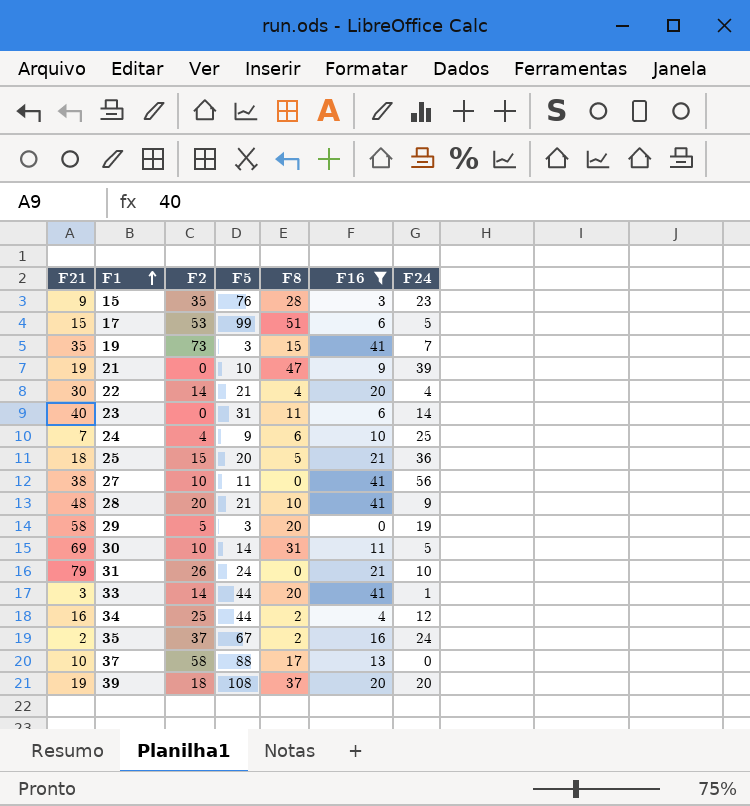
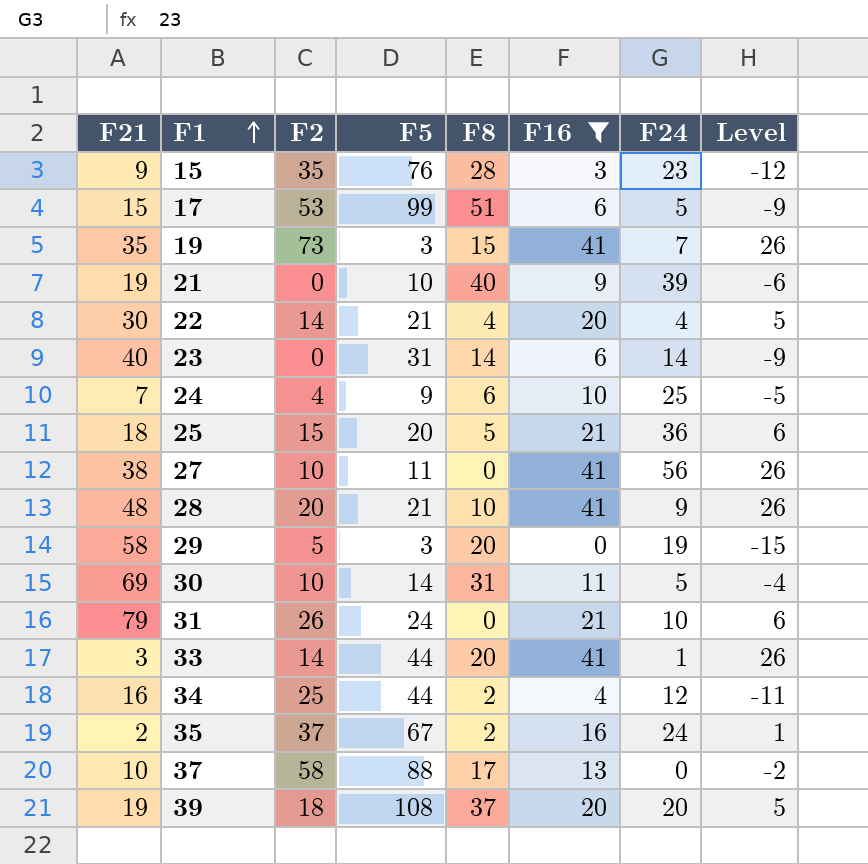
column Level | formula: none -> [F16] - 15
21 | F8: 47 -> 40
23 | F8: 11 -> 14

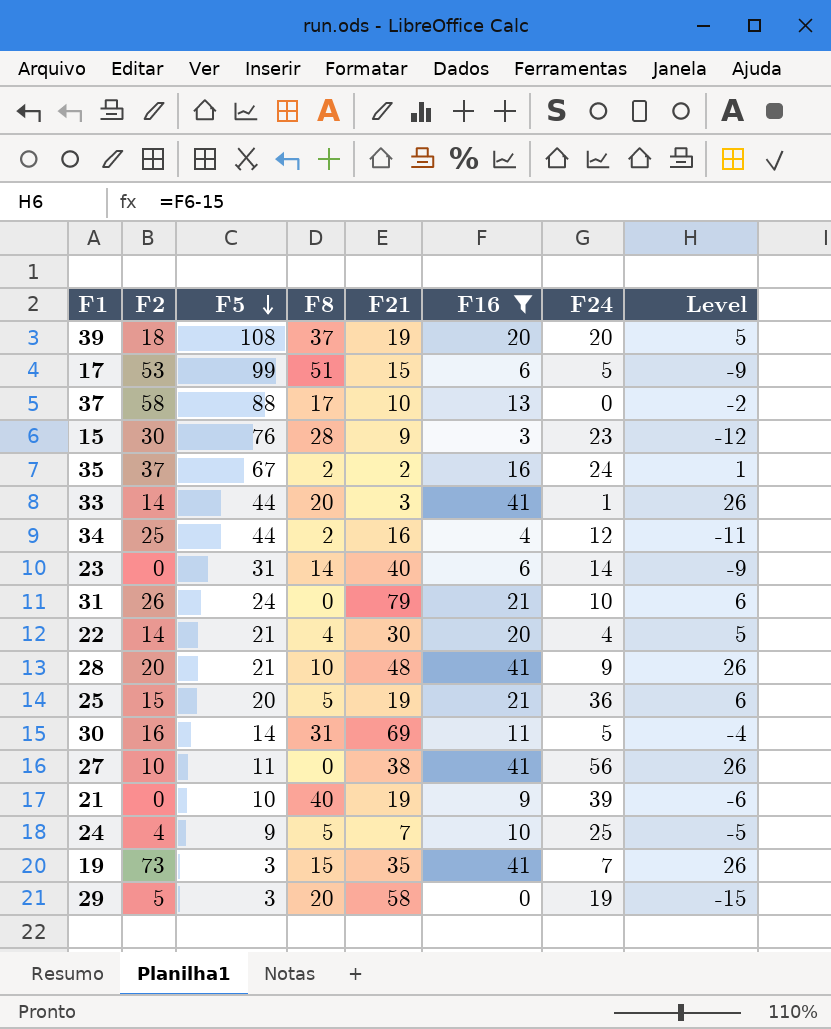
row order: F1 ascending -> F5 descending
column F21 | position: 1 -> 5
15 | F2: 35 -> 30
25 | F21: 18 -> 19
30 | F2: 10 -> 16
24 | F8: 6 -> 5

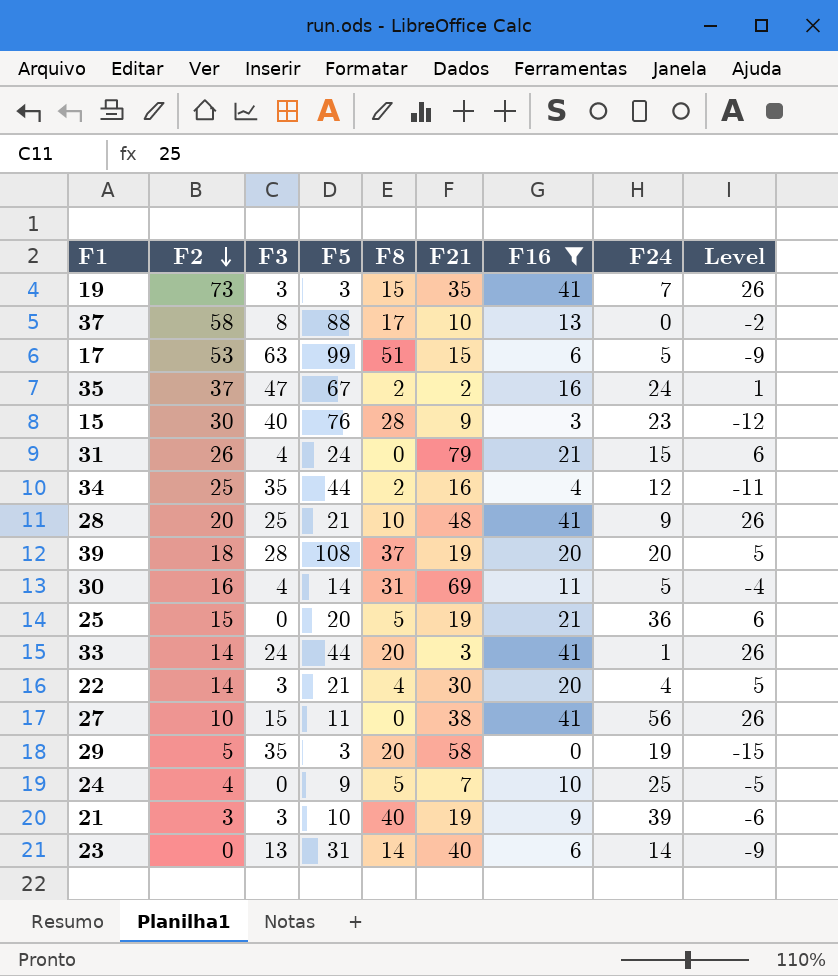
row order: F5 descending -> F2 descending
column F3 | position: none -> 3
31 | F24: 10 -> 15
21 | F2: 0 -> 3

